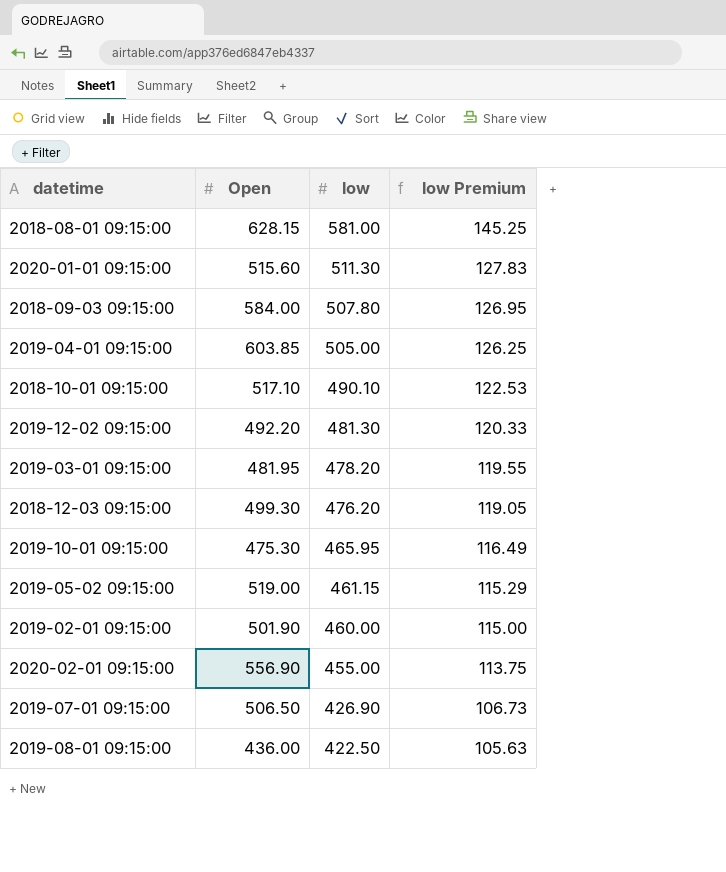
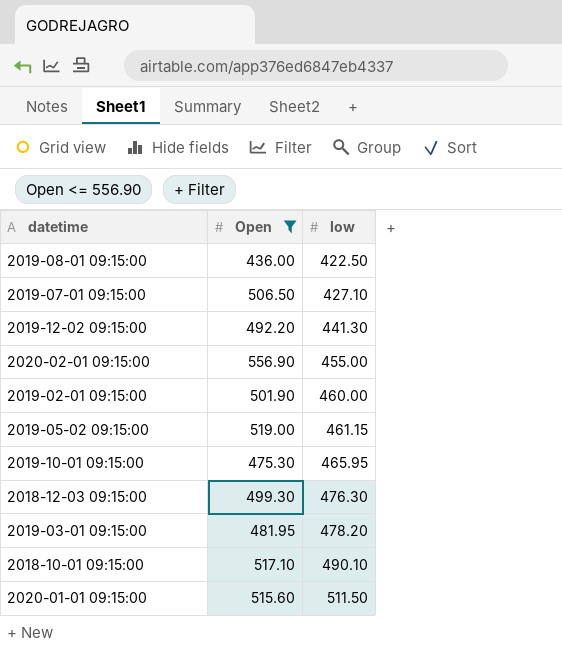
filter: none -> Open <= 556.90
row order: low descending -> low ascending
column low Premium | formula: [low] * 0.25 -> none
2019-07-01 09:15:00 | low: 426.90 -> 427.10
2019-12-02 09:15:00 | low: 481.30 -> 441.30
2018-12-03 09:15:00 | low: 476.20 -> 476.30
2020-01-01 09:15:00 | low: 511.30 -> 511.50

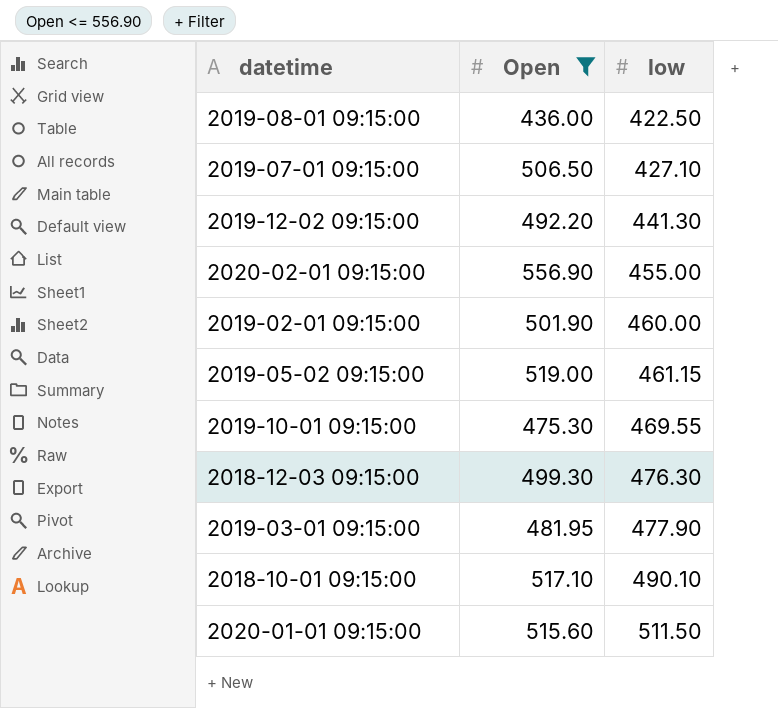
2019-10-01 09:15:00 | low: 465.95 -> 469.55
2019-03-01 09:15:00 | low: 478.20 -> 477.90

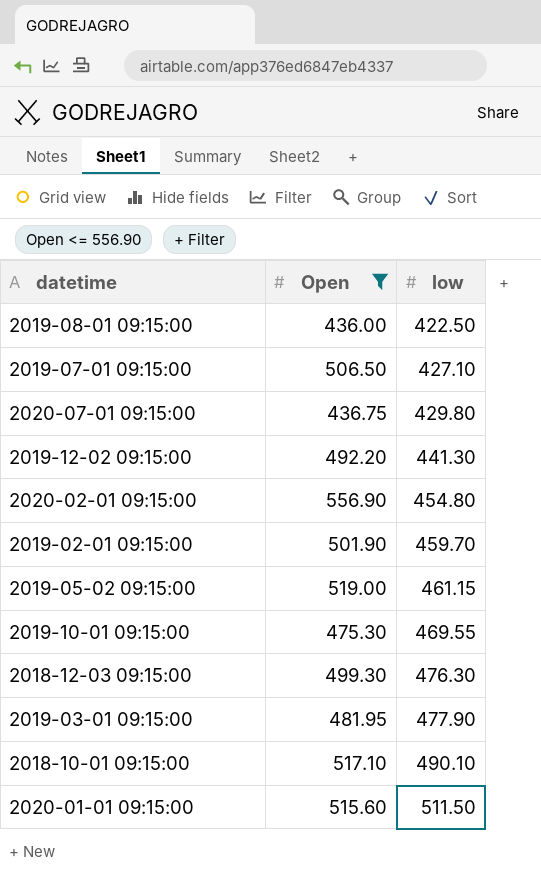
row 2020-07-01 09:15:00: none -> 436.75 | 429.80
2020-02-01 09:15:00 | low: 455.00 -> 454.80
2019-02-01 09:15:00 | low: 460.00 -> 459.70

